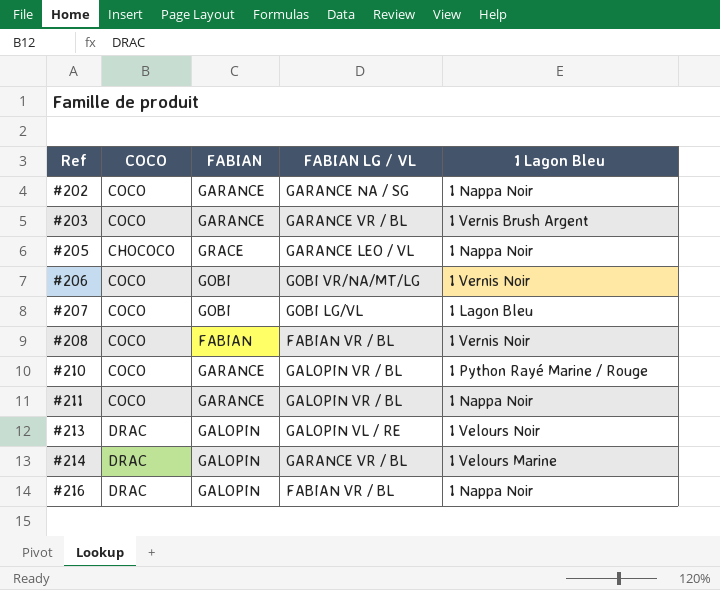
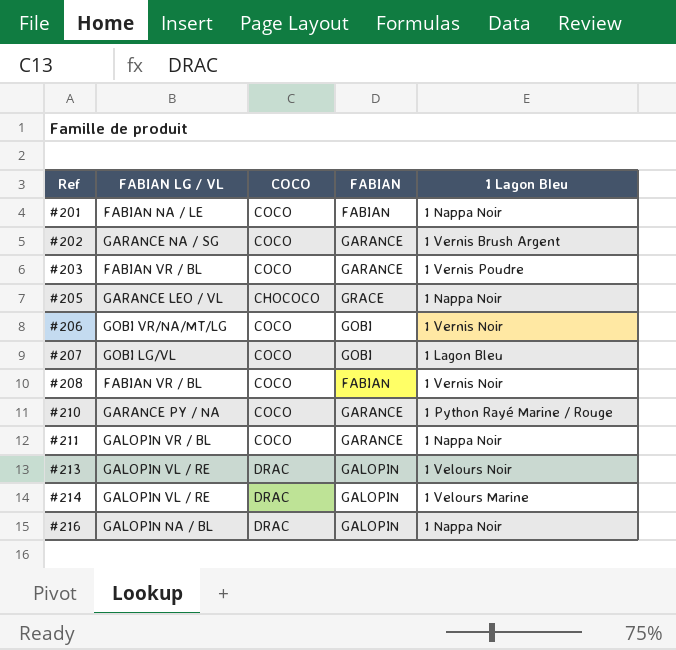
column FABIAN LG / VL | position: 4 -> 2
row #201: none -> FABIAN NA / LE | COCO | FABIAN | 1 Nappa Noir
#202 | 1 Lagon Bleu: 1 Nappa Noir -> 1 Vernis Brush Argent
#203 | FABIAN LG / VL: GARANCE VR / BL -> FABIAN VR / BL
#203 | 1 Lagon Bleu: 1 Vernis Brush Argent -> 1 Vernis Poudre
#210 | FABIAN LG / VL: GALOPIN VR / BL -> GARANCE PY / NA
#214 | FABIAN LG / VL: GARANCE VR / BL -> GALOPIN VL / RE
#216 | FABIAN LG / VL: FABIAN VR / BL -> GALOPIN NA / BL

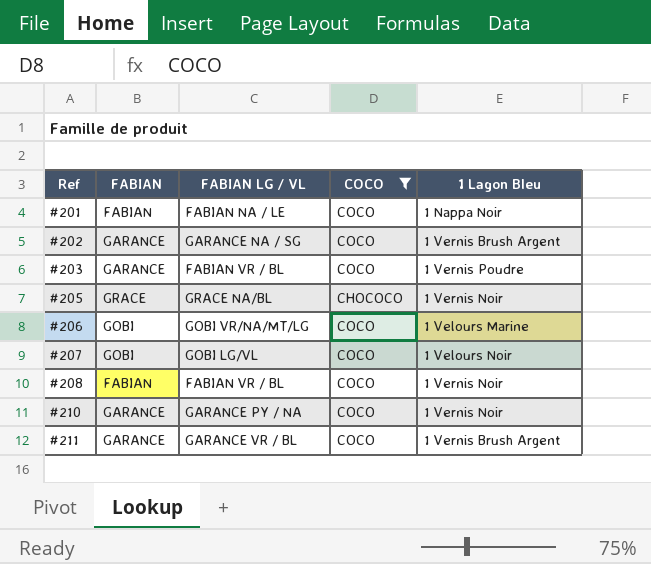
filter: none -> COCO != DRAC
column FABIAN | position: 4 -> 2
#205 | FABIAN LG / VL: GARANCE LEO / VL -> GRACE NA/BL
#205 | 1 Lagon Bleu: 1 Nappa Noir -> 1 Vernis Noir
#206 | 1 Lagon Bleu: 1 Vernis Noir -> 1 Velours Marine
#207 | 1 Lagon Bleu: 1 Lagon Bleu -> 1 Velours Noir
#210 | 1 Lagon Bleu: 1 Python Rayé Marine / Rouge -> 1 Vernis Noir
#211 | FABIAN LG / VL: GALOPIN VR / BL -> GARANCE VR / BL
#211 | 1 Lagon Bleu: 1 Nappa Noir -> 1 Vernis Brush Argent

